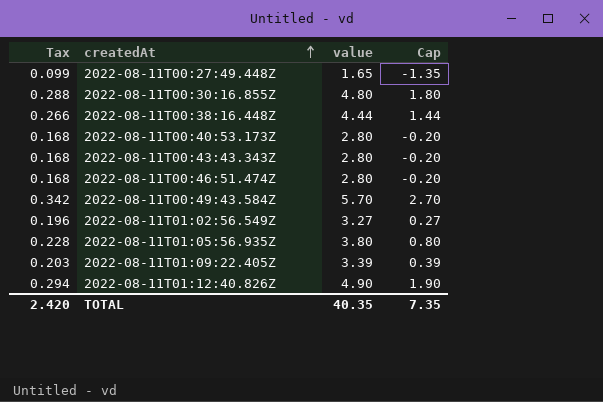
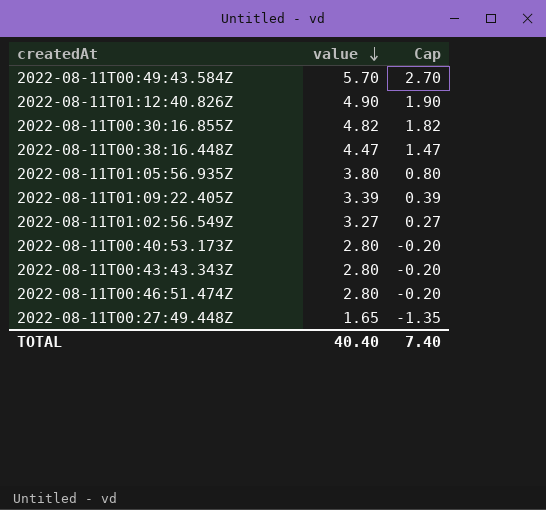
row order: createdAt ascending -> value descending
column Tax | formula: [value] * 0.06 -> none
2022-08-11T00:30:16.855Z | value: 4.80 -> 4.82
2022-08-11T00:30:16.855Z | Cap: 1.80 -> 1.82
2022-08-11T00:38:16.448Z | value: 4.44 -> 4.47
2022-08-11T00:38:16.448Z | Cap: 1.44 -> 1.47
TOTAL | value: 40.35 -> 40.40
TOTAL | Cap: 7.35 -> 7.40

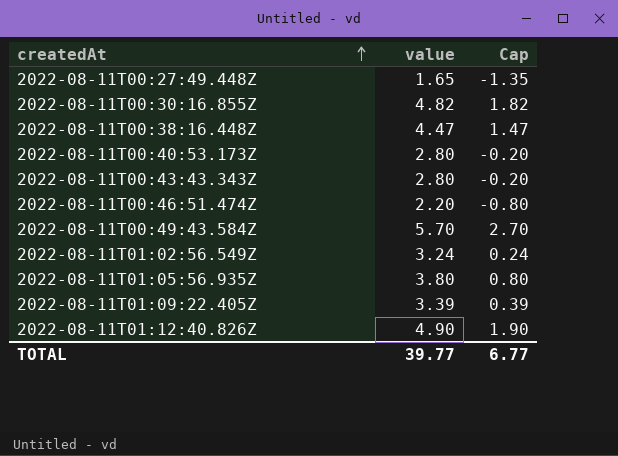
row order: value descending -> createdAt ascending
2022-08-11T00:46:51.474Z | value: 2.80 -> 2.20
2022-08-11T00:46:51.474Z | Cap: -0.20 -> -0.80
2022-08-11T01:02:56.549Z | value: 3.27 -> 3.24
2022-08-11T01:02:56.549Z | Cap: 0.27 -> 0.24
TOTAL | value: 40.40 -> 39.77
TOTAL | Cap: 7.40 -> 6.77

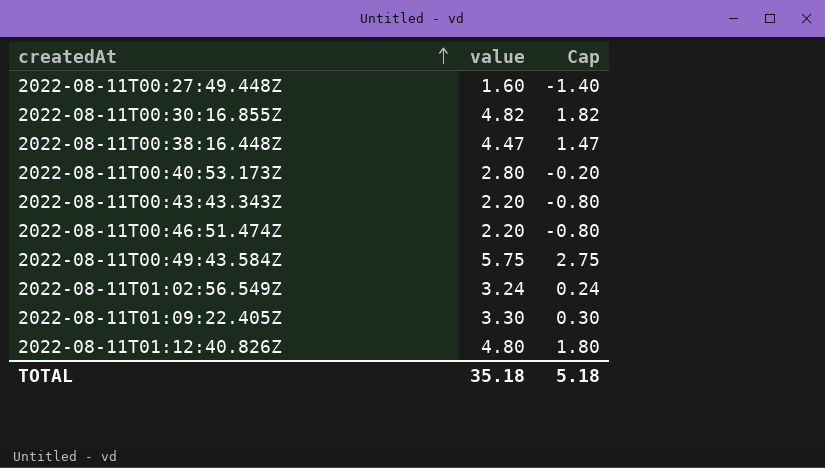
row 2022-08-11T01:05:56.935Z: 3.80 | 0.80 -> none
2022-08-11T00:27:49.448Z | value: 1.65 -> 1.60
2022-08-11T00:27:49.448Z | Cap: -1.35 -> -1.40
2022-08-11T00:43:43.343Z | value: 2.80 -> 2.20
2022-08-11T00:43:43.343Z | Cap: -0.20 -> -0.80
2022-08-11T00:49:43.584Z | value: 5.70 -> 5.75
2022-08-11T00:49:43.584Z | Cap: 2.70 -> 2.75
2022-08-11T01:09:22.405Z | value: 3.39 -> 3.30
2022-08-11T01:09:22.405Z | Cap: 0.39 -> 0.30
2022-08-11T01:12:40.826Z | value: 4.90 -> 4.80
2022-08-11T01:12:40.826Z | Cap: 1.90 -> 1.80
TOTAL | value: 39.77 -> 35.18
TOTAL | Cap: 6.77 -> 5.18

